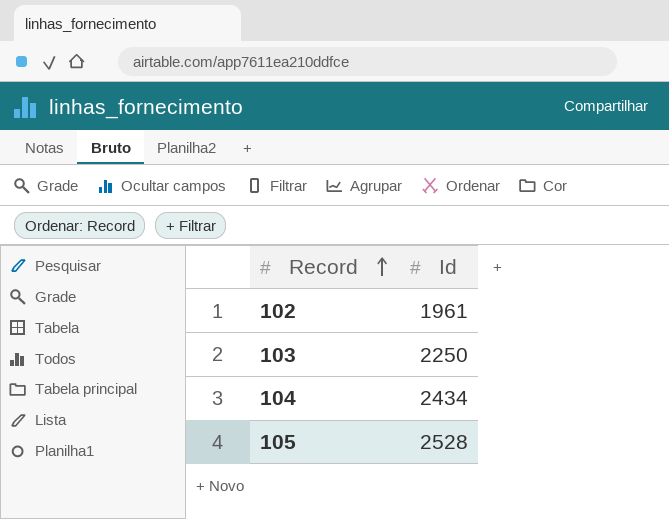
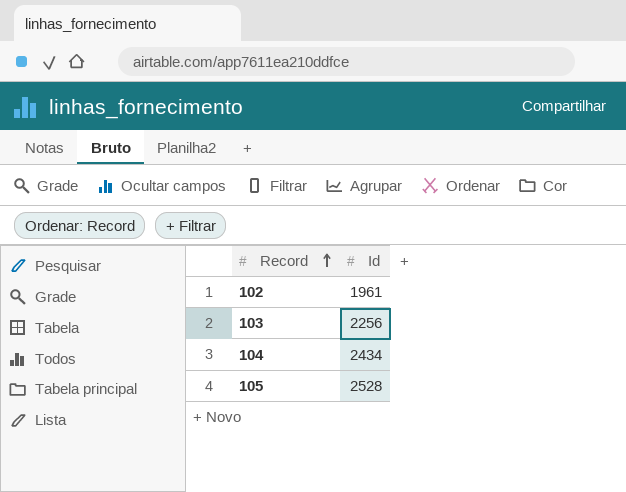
103 | Id: 2250 -> 2256

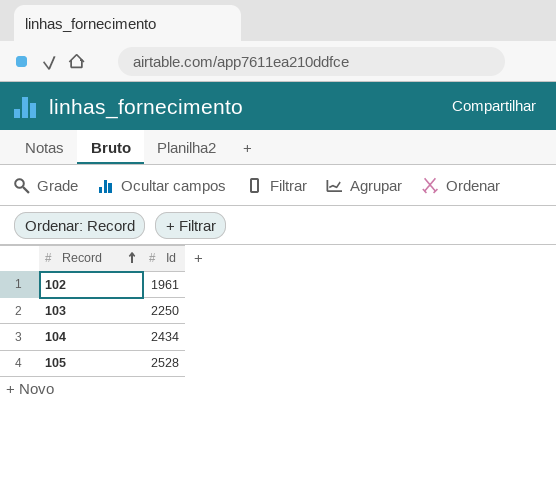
103 | Id: 2256 -> 2250

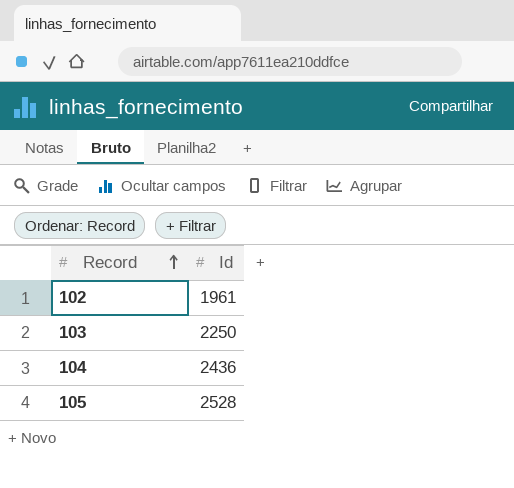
104 | Id: 2434 -> 2436

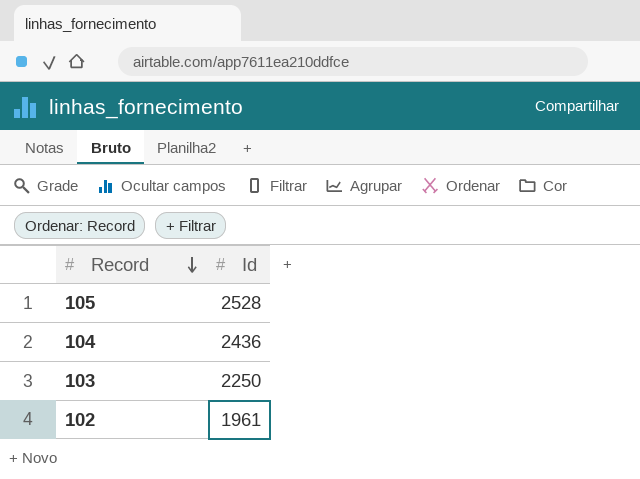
row order: Record ascending -> Record descending

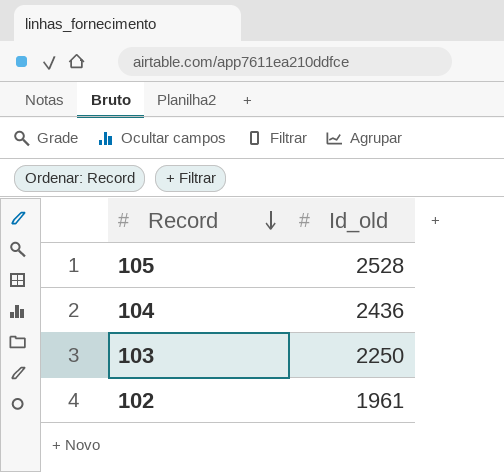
column name: Id -> Id_old

